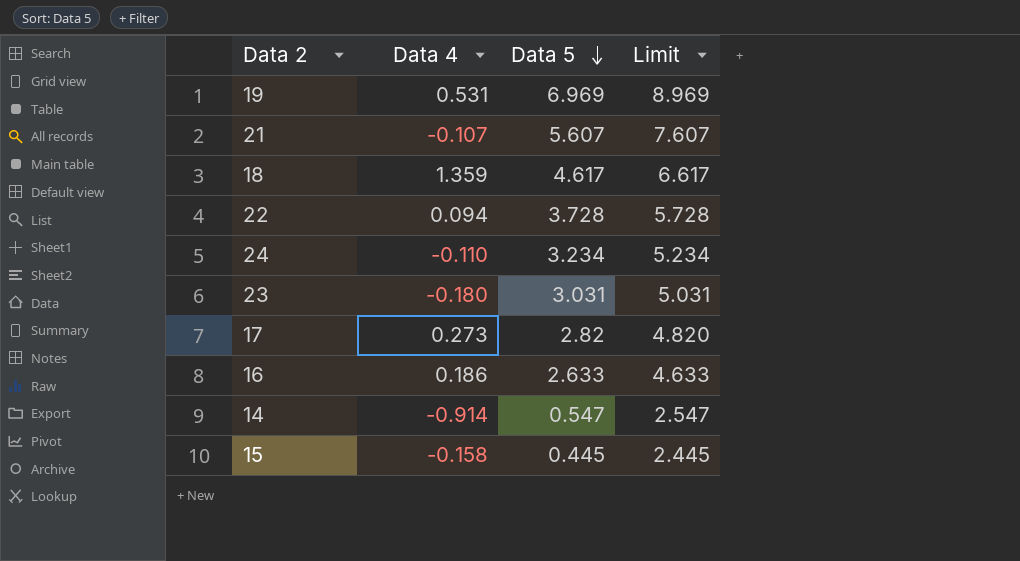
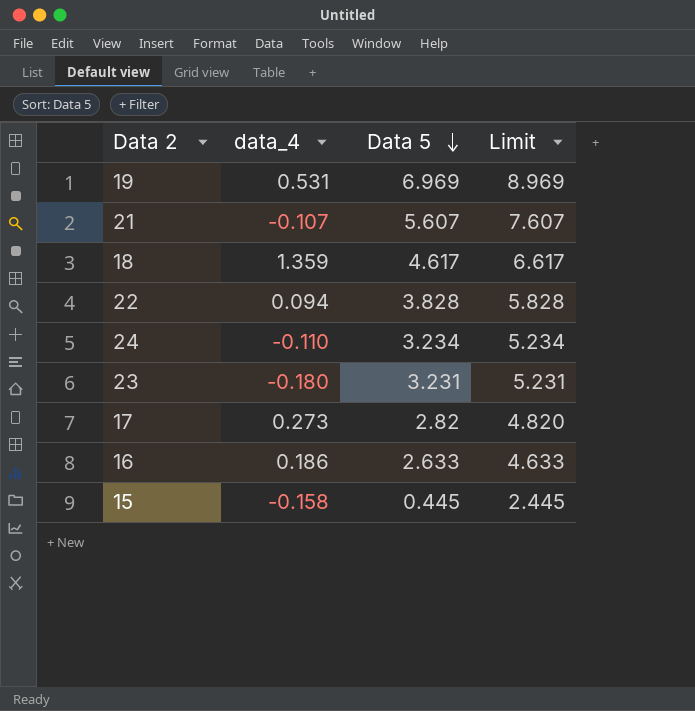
column name: Data 4 -> data_4
row 14: -0.914 | 0.547 | 2.547 -> none
22 | Data 5: 3.728 -> 3.828
22 | Limit: 5.728 -> 5.828
23 | Data 5: 3.031 -> 3.231
23 | Limit: 5.031 -> 5.231

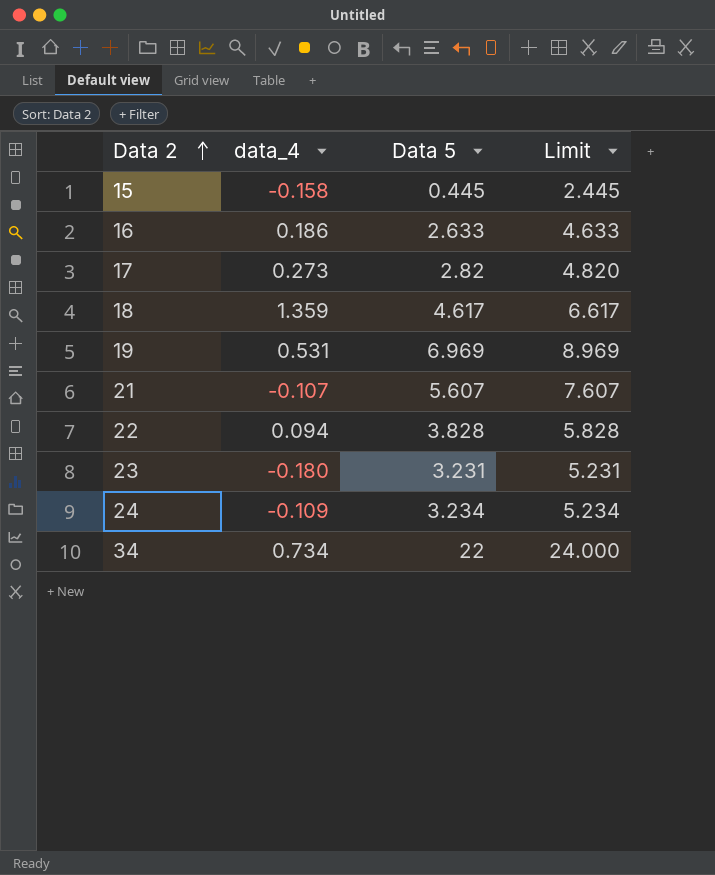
row order: Data 5 descending -> Data 2 ascending
24 | data_4: -0.110 -> -0.109
row 34: none -> 0.734 | 22 | 24.000

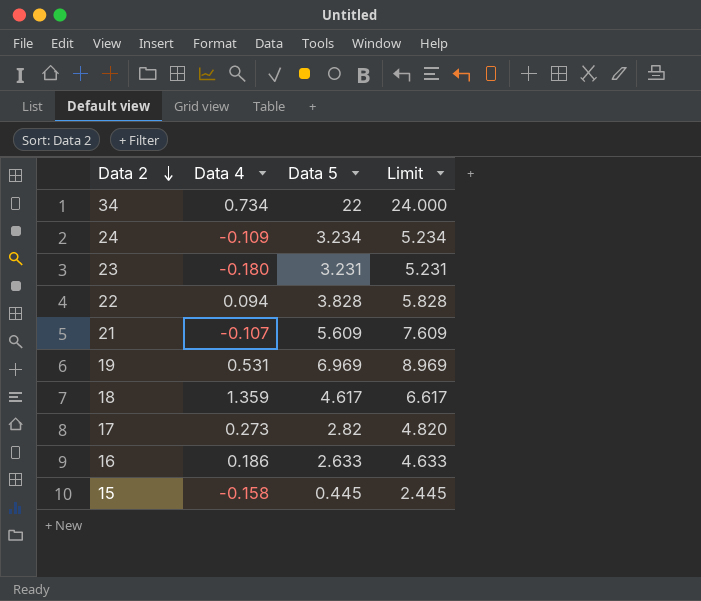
row order: Data 2 ascending -> Data 2 descending
column name: data_4 -> Data 4
21 | Data 5: 5.607 -> 5.609
21 | Limit: 7.607 -> 7.609

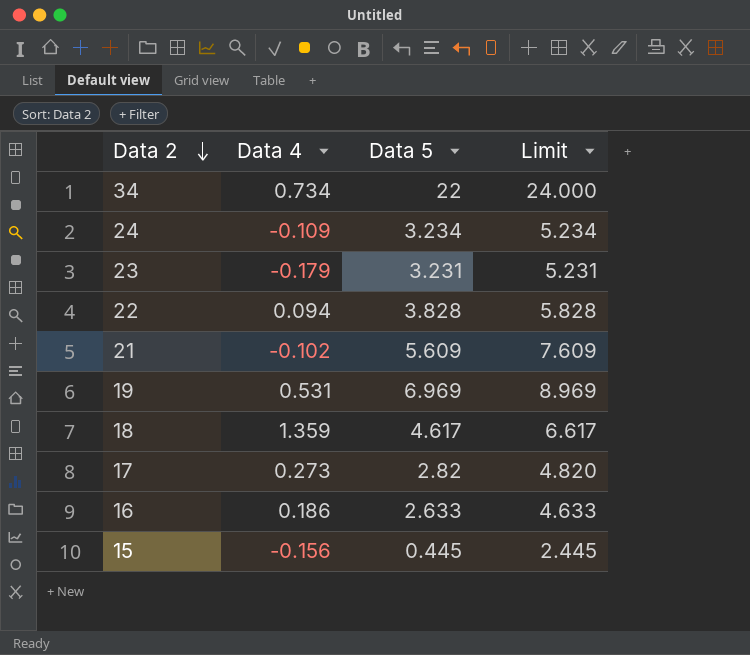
23 | Data 4: -0.180 -> -0.179
21 | Data 4: -0.107 -> -0.102
15 | Data 4: -0.158 -> -0.156

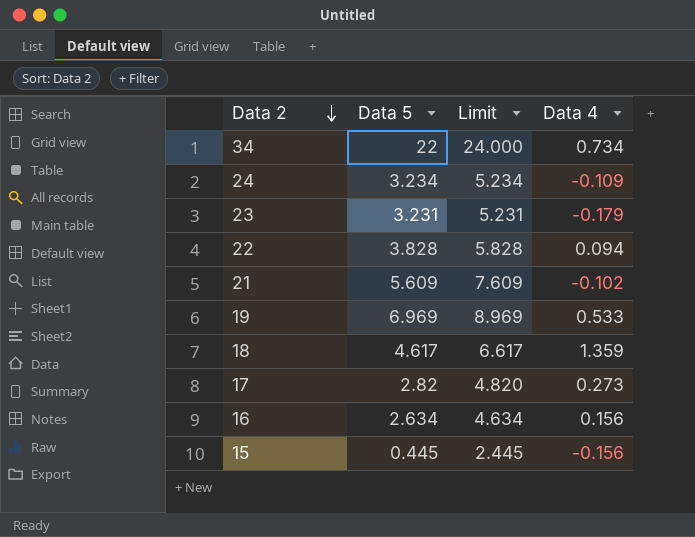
column Data 4 | position: 2 -> 4
19 | Data 4: 0.531 -> 0.533
16 | Data 5: 2.633 -> 2.634
16 | Limit: 4.633 -> 4.634
16 | Data 4: 0.186 -> 0.156

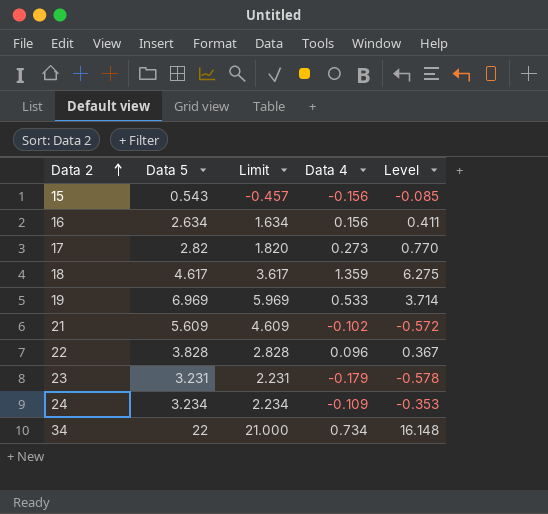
row order: Data 2 descending -> Data 2 ascending
column Limit | formula: [Data 5] + 2 -> [Data 5] - 1
column Level | formula: none -> [Data 5] * [Data 4]
15 | Data 5: 0.445 -> 0.543
22 | Data 4: 0.094 -> 0.096

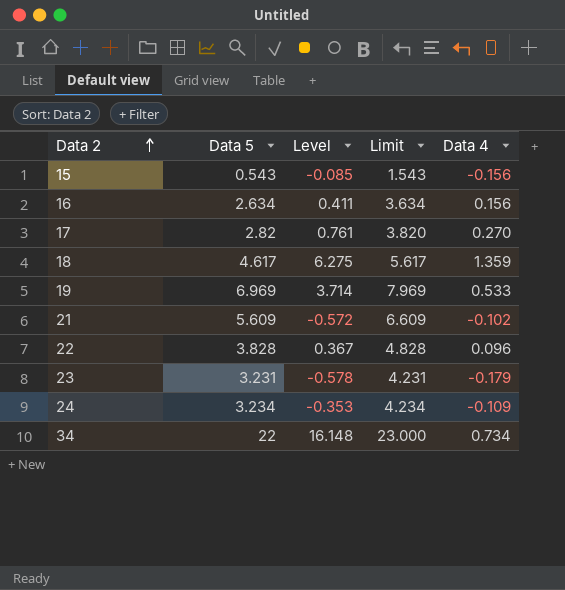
column Level | position: 5 -> 3
column Limit | formula: [Data 5] - 1 -> [Data 5] + 1
17 | Level: 0.770 -> 0.761
17 | Data 4: 0.273 -> 0.270

